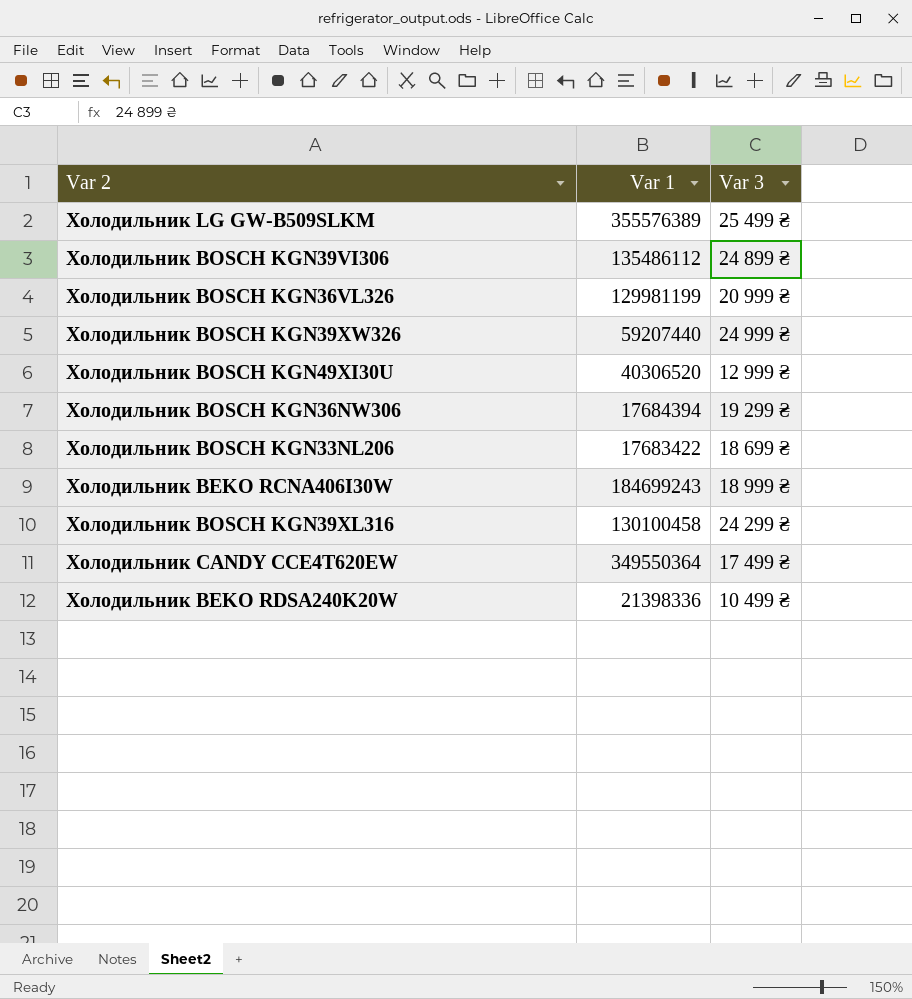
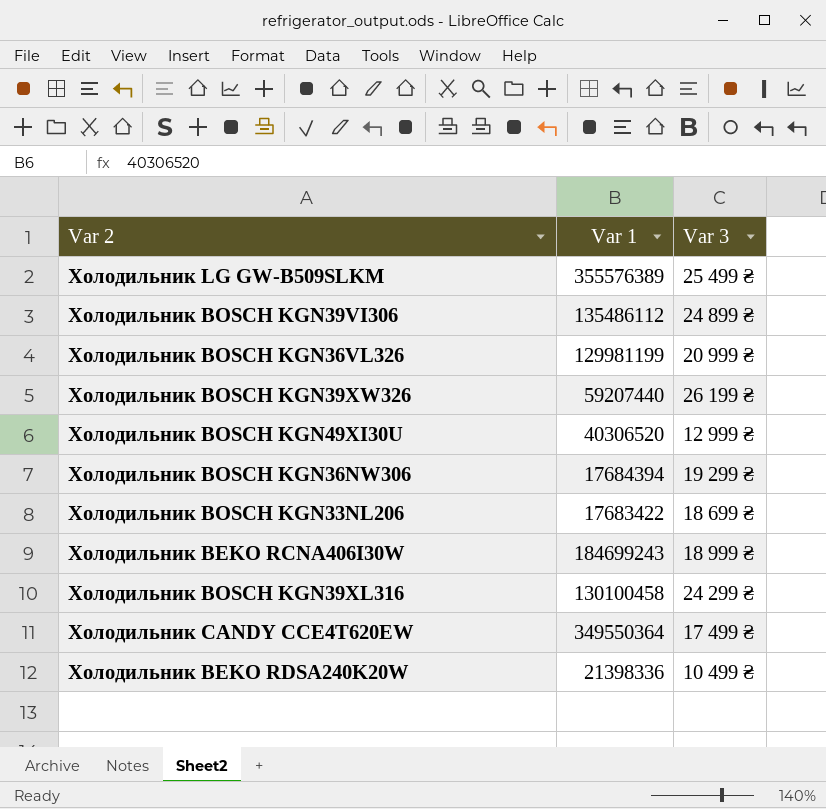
Холодильник BOSCH KGN39XW326 | Var 3: 24 999 ₴ -> 26 199 ₴

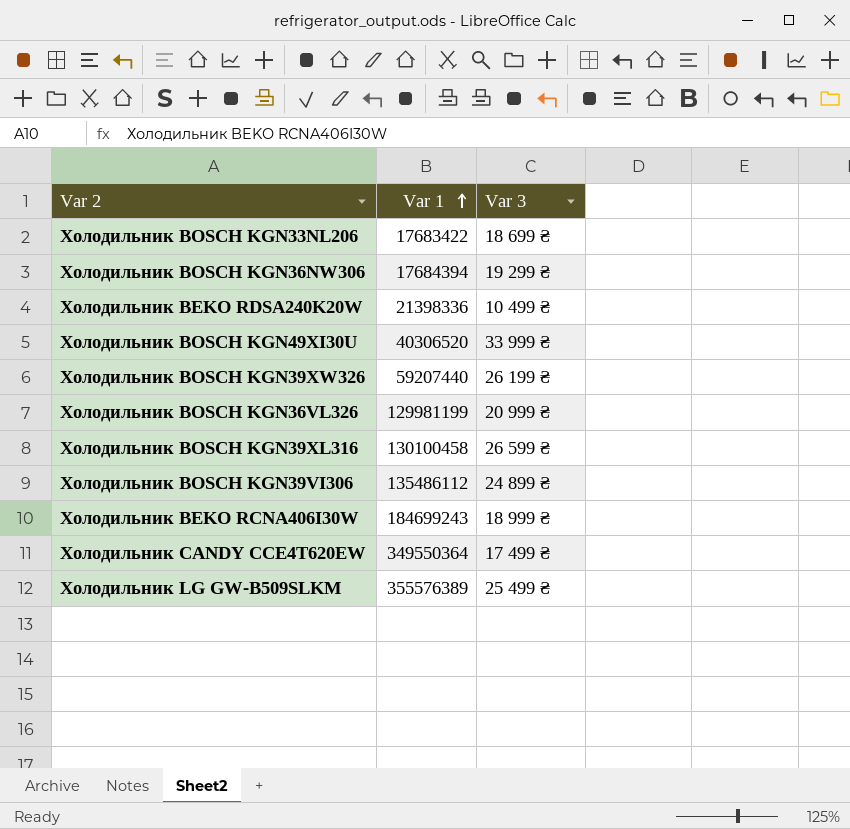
row order: none -> Var 1 ascending
Холодильник BOSCH KGN49XI30U | Var 3: 12 999 ₴ -> 33 999 ₴
Холодильник BOSCH KGN39XL316 | Var 3: 24 299 ₴ -> 26 599 ₴

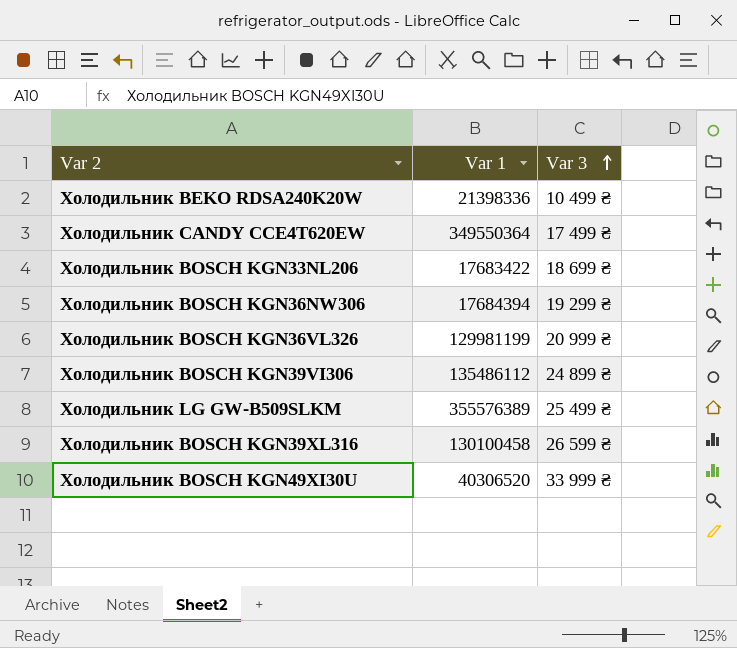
row order: Var 1 ascending -> Var 3 ascending
row Холодильник BOSCH KGN39XW326: 59207440 | 26 199 ₴ -> none
row Холодильник BEKO RCNA406I30W: 184699243 | 18 999 ₴ -> none

